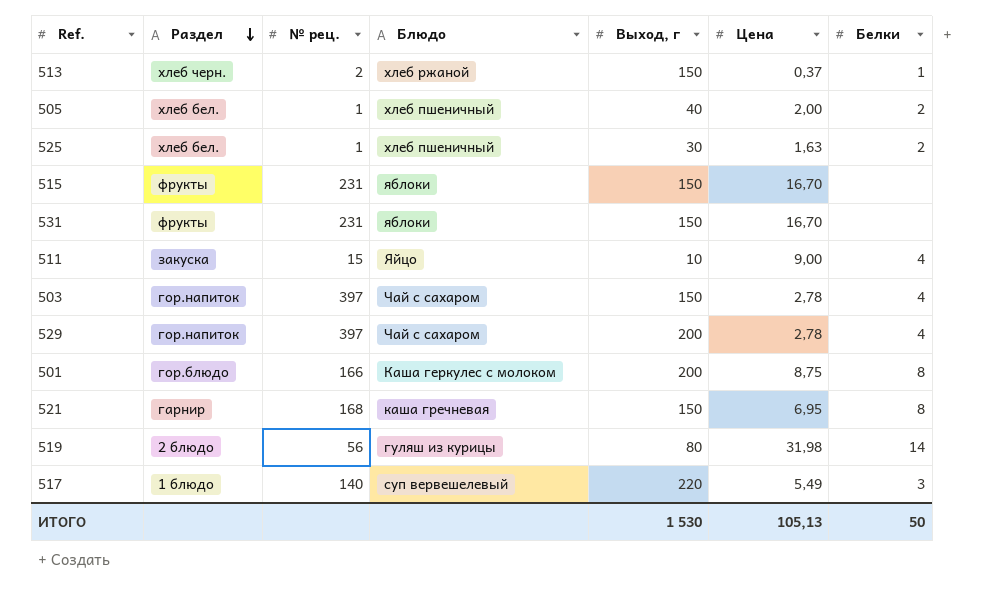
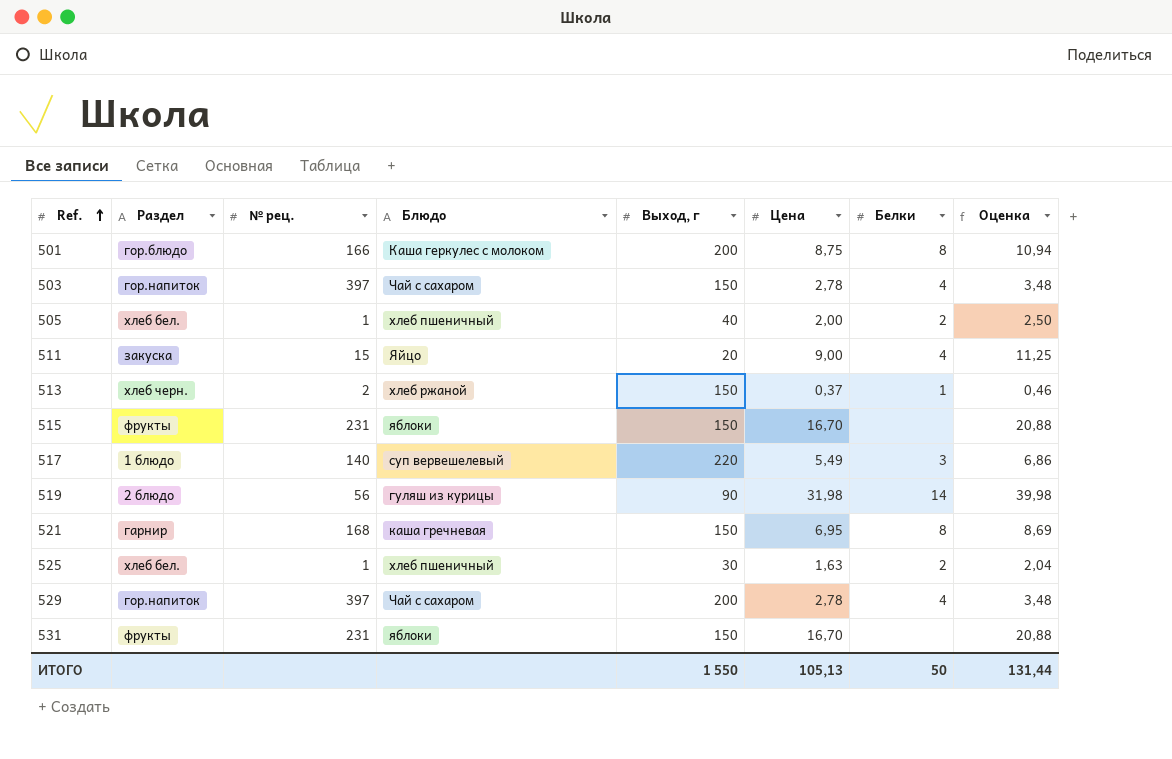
row order: Раздел descending -> Ref. ascending
column Оценка | formula: none -> [Цена] * 1,25
511 | Выход, г: 10 -> 20
519 | Выход, г: 80 -> 90
ИТОГО | Выход, г: 1 530 -> 1 550

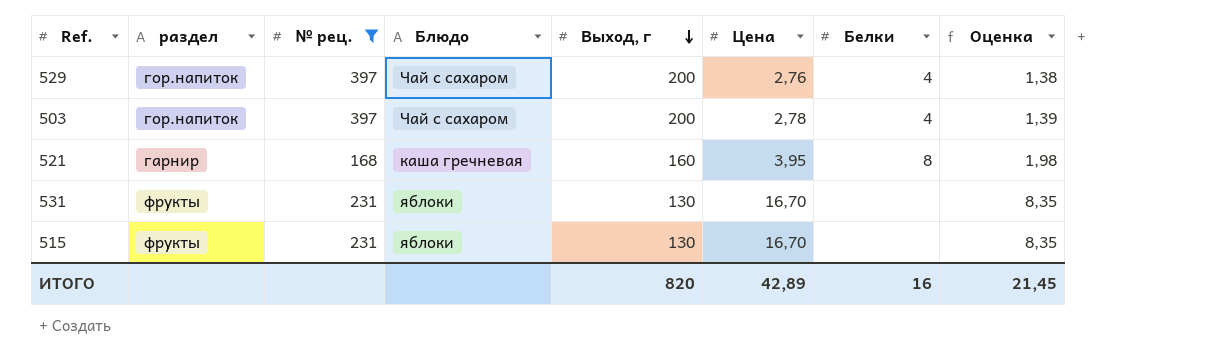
filter: none -> № рец. >= 168
row order: Ref. ascending -> Выход, г descending
column name: Раздел -> раздел
column Оценка | formula: [Цена] * 1,25 -> [Цена] * 0,5
529 | Цена: 2,78 -> 2,76
503 | Выход, г: 150 -> 200
521 | Выход, г: 150 -> 160
521 | Цена: 6,95 -> 3,95
531 | Выход, г: 150 -> 130
515 | Выход, г: 150 -> 130
ИТОГО | Выход, г: 1 550 -> 820
ИТОГО | Цена: 105,13 -> 42,89
ИТОГО | Белки: 50 -> 16
ИТОГО | Оценка: 131,44 -> 21,45

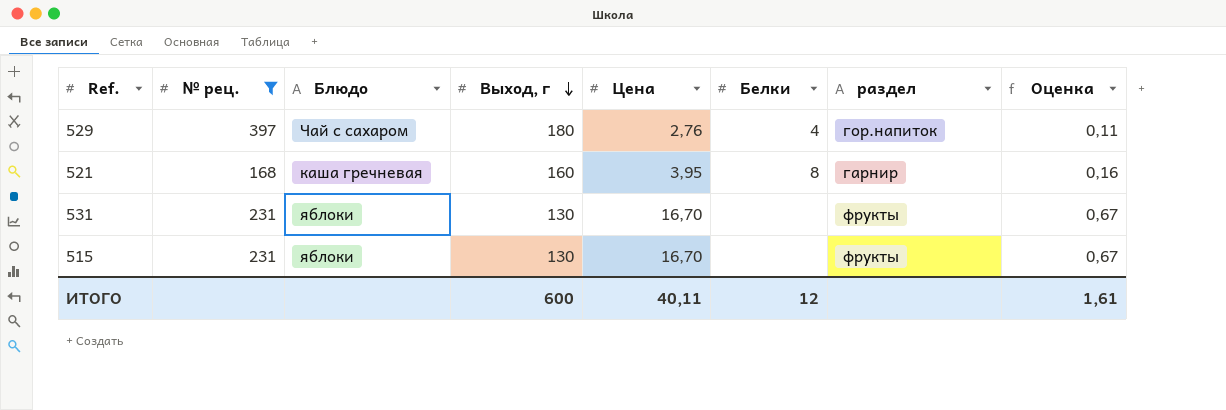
column раздел | position: 2 -> 7
column Оценка | formula: [Цена] * 0,5 -> [Цена] * 0,04
row 503: гор.напиток | 397 | Чай с сахаром | 200 | 2,78 | 4 | 1,39 -> none
529 | Выход, г: 200 -> 180
ИТОГО | Выход, г: 820 -> 600
ИТОГО | Цена: 42,89 -> 40,11
ИТОГО | Белки: 16 -> 12
ИТОГО | Оценка: 21,45 -> 1,61

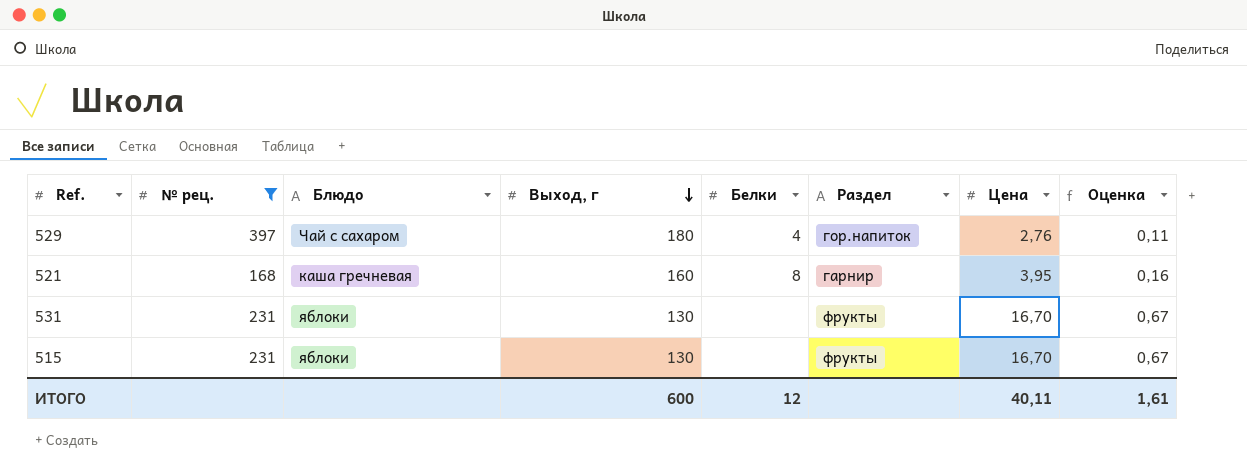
column name: раздел -> Раздел
column Цена | position: 5 -> 7

